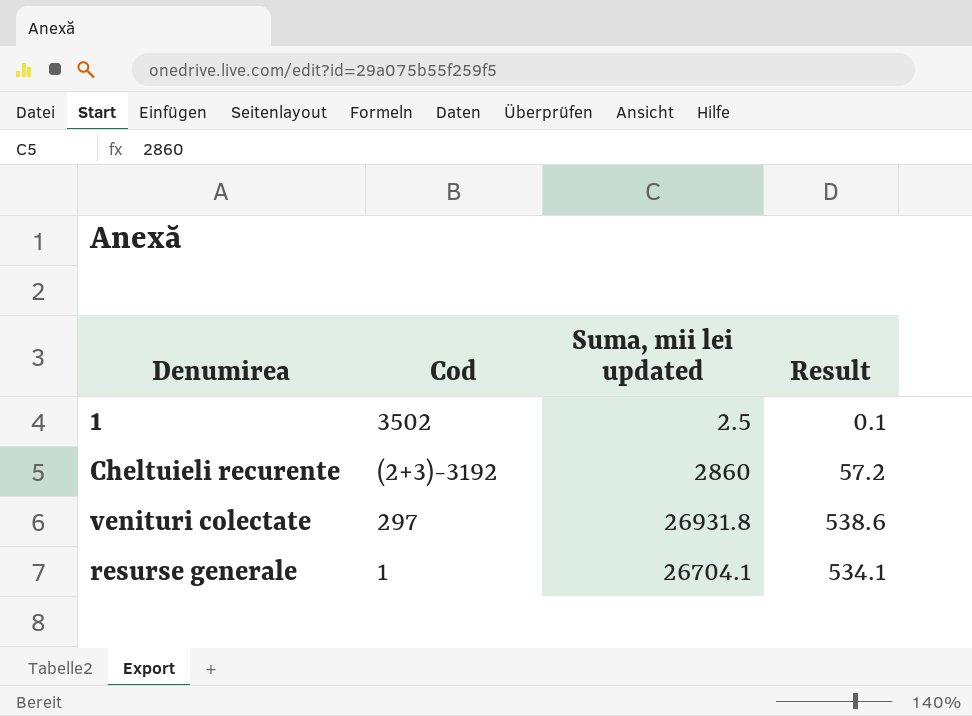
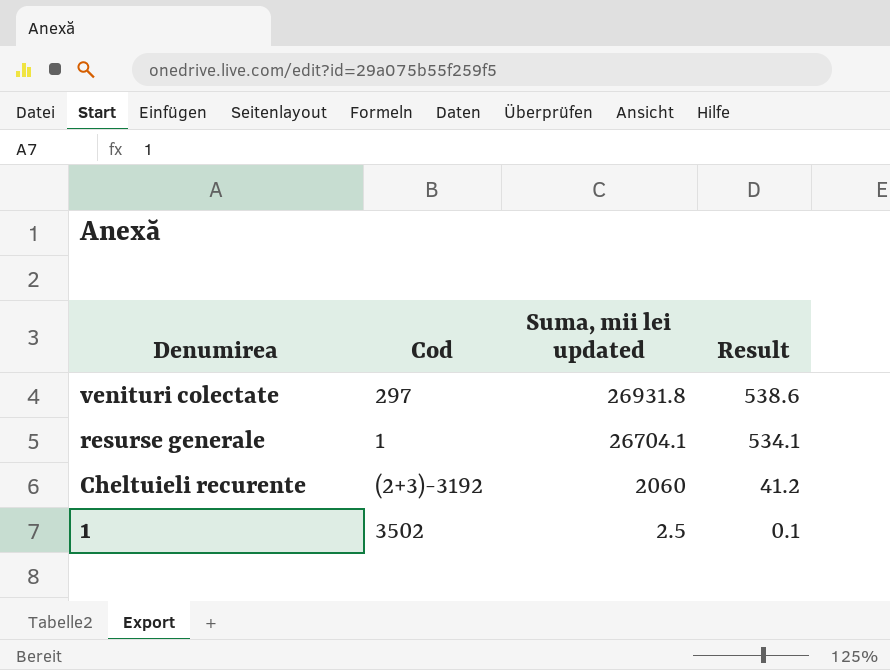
row order: none -> Denumirea descending
Cheltuieli recurente | Suma, mii lei updated: 2860 -> 2060
Cheltuieli recurente | Result: 57.2 -> 41.2

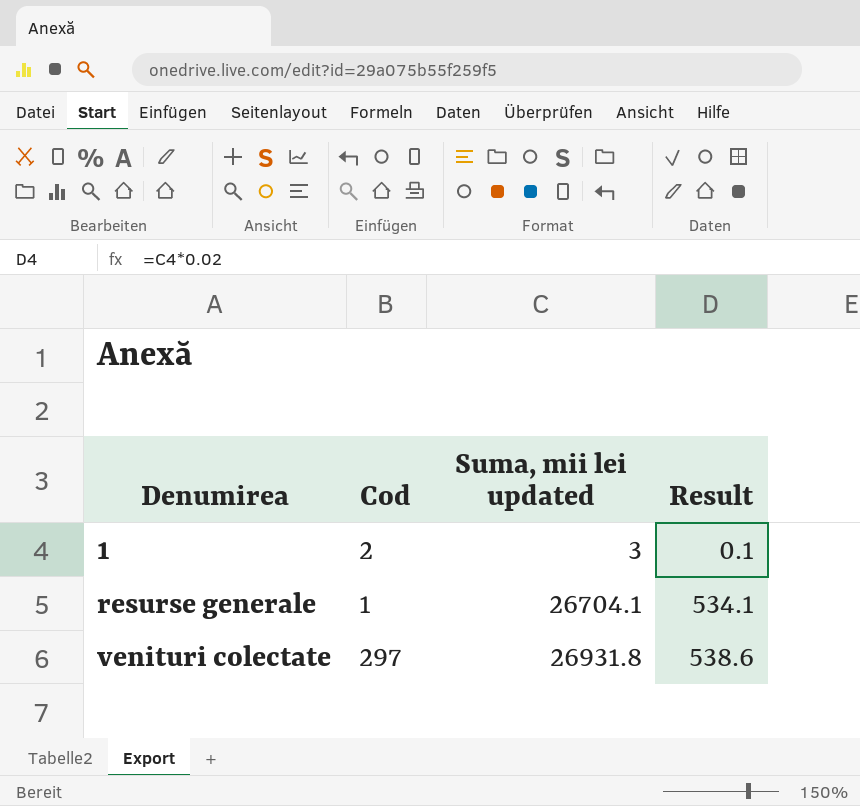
row order: Denumirea descending -> Denumirea ascending
row Cheltuieli recurente: (2+3)-3192 | 2060 | 41.2 -> none
1 | Cod: 3502 -> 2
1 | Suma, mii lei updated: 2.5 -> 3

